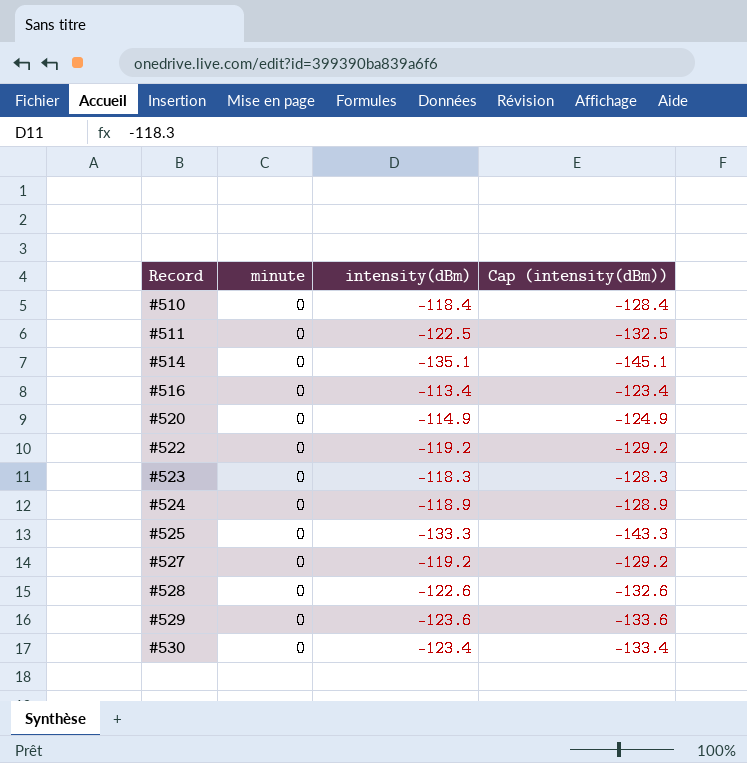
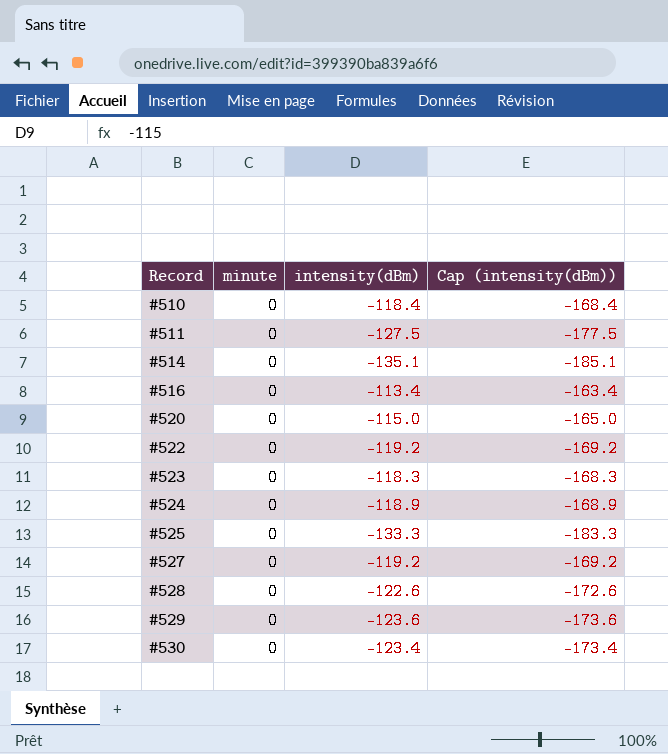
column Cap (intensity(dBm)) | formula: [intensity(dBm)] - 10 -> [intensity(dBm)] - 50
#511 | intensity(dBm): -122.5 -> -127.5
#520 | intensity(dBm): -114.9 -> -115.0

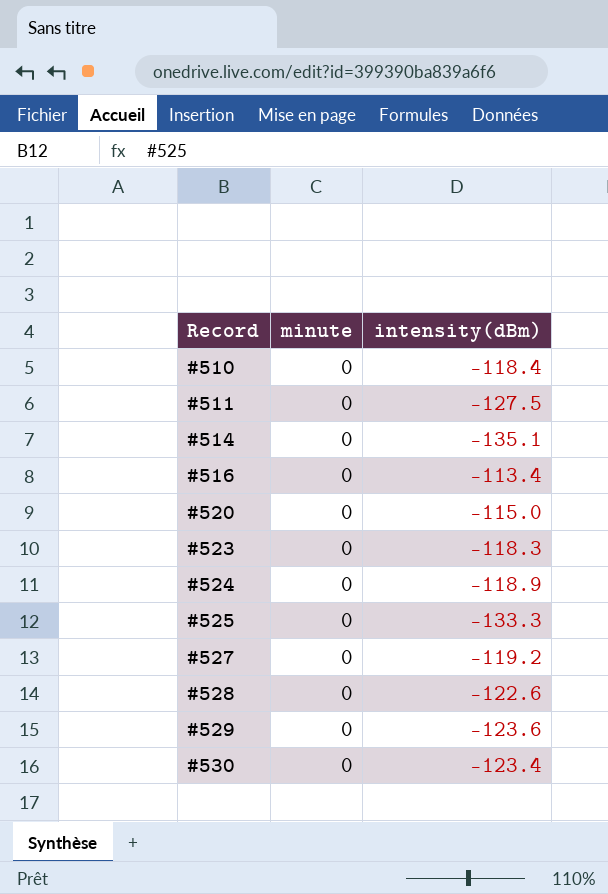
column Cap (intensity(dBm)) | formula: [intensity(dBm)] - 50 -> none
row #522: 0 | -119.2 | -169.2 -> none

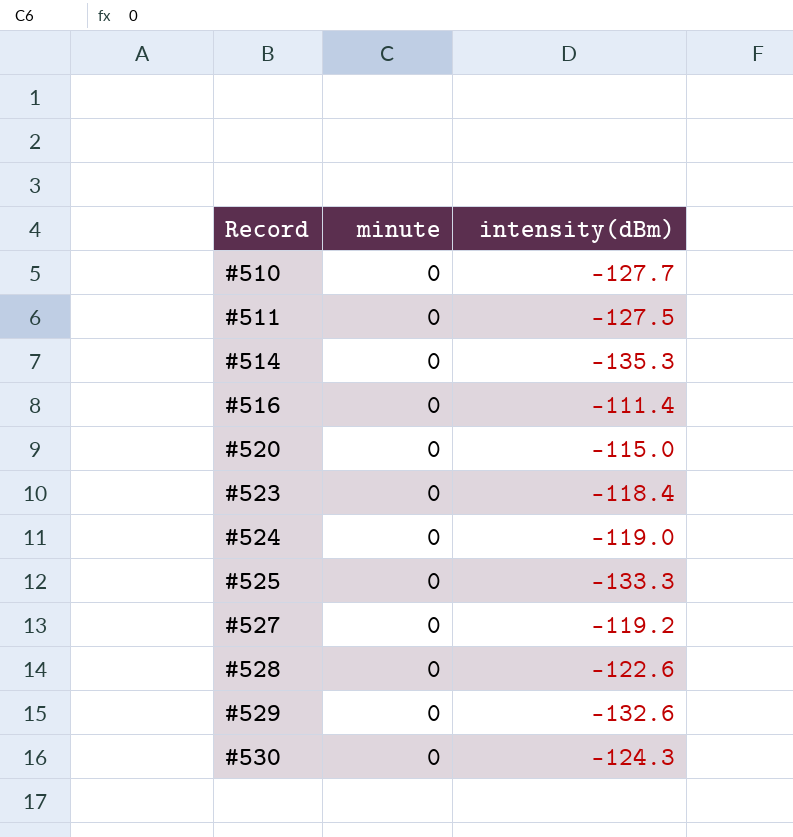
#510 | intensity(dBm): -118.4 -> -127.7
#514 | intensity(dBm): -135.1 -> -135.3
#516 | intensity(dBm): -113.4 -> -111.4
#523 | intensity(dBm): -118.3 -> -118.4
#524 | intensity(dBm): -118.9 -> -119.0
#529 | intensity(dBm): -123.6 -> -132.6
#530 | intensity(dBm): -123.4 -> -124.3

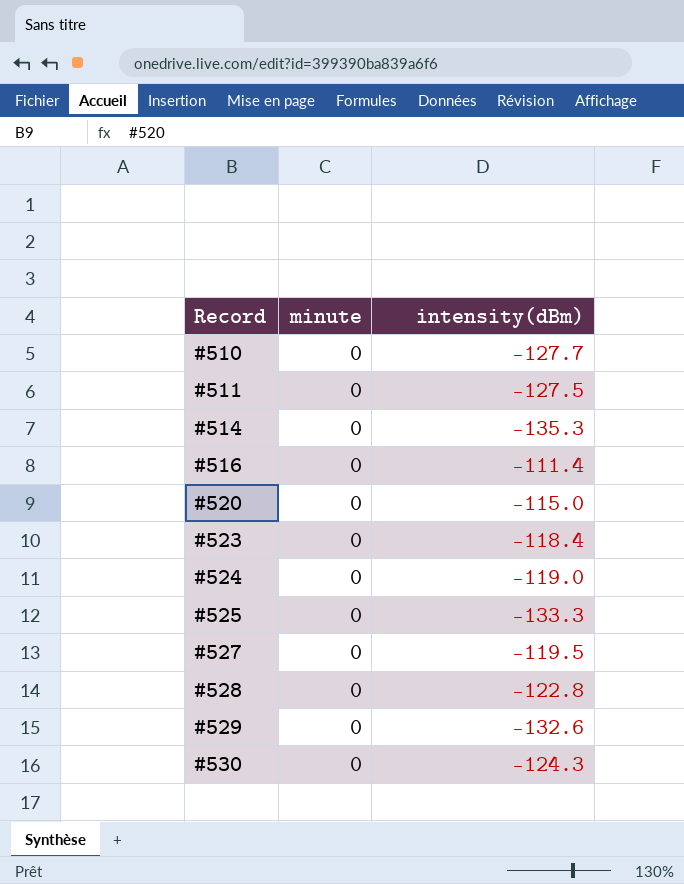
#527 | intensity(dBm): -119.2 -> -119.5
#528 | intensity(dBm): -122.6 -> -122.8

